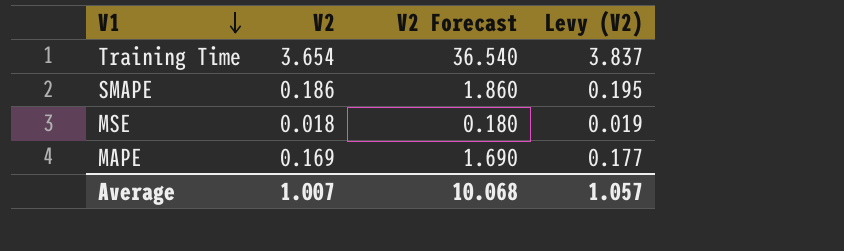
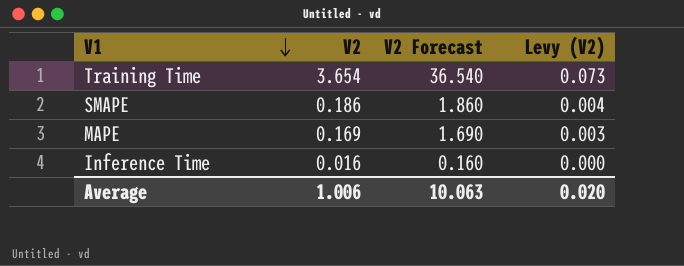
column Levy (V2) | formula: [V2] * 1.05 -> [V2] * 0.02
row MSE: 0.018 | 0.180 | 0.019 -> none
row Inference Time: none -> 0.016 | 0.160 | 0.000
Average | V2: 1.007 -> 1.006
Average | V2 Forecast: 10.068 -> 10.063
Average | Levy (V2): 1.057 -> 0.020

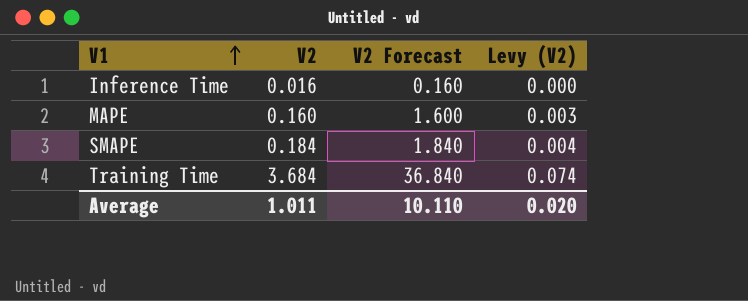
row order: V1 descending -> V1 ascending
MAPE | V2: 0.169 -> 0.160
MAPE | V2 Forecast: 1.690 -> 1.600
SMAPE | V2: 0.186 -> 0.184
SMAPE | V2 Forecast: 1.860 -> 1.840
Training Time | V2: 3.654 -> 3.684
Training Time | V2 Forecast: 36.540 -> 36.840
Training Time | Levy (V2): 0.073 -> 0.074
Average | V2: 1.006 -> 1.011
Average | V2 Forecast: 10.063 -> 10.110

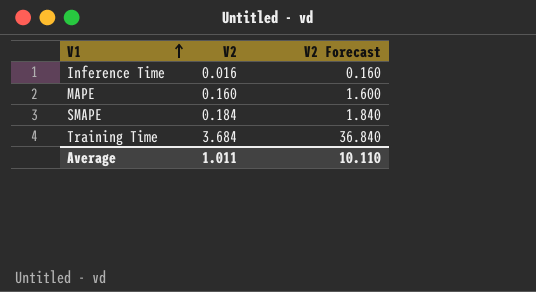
column Levy (V2) | formula: [V2] * 0.02 -> none

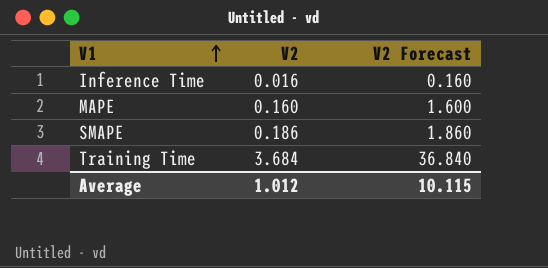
SMAPE | V2: 0.184 -> 0.186
SMAPE | V2 Forecast: 1.840 -> 1.860
Average | V2: 1.011 -> 1.012
Average | V2 Forecast: 10.110 -> 10.115

